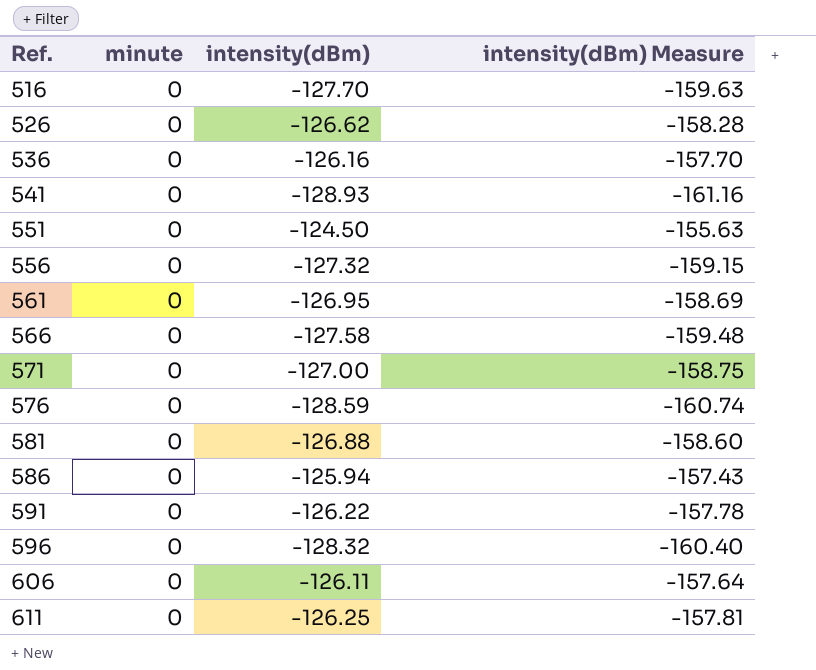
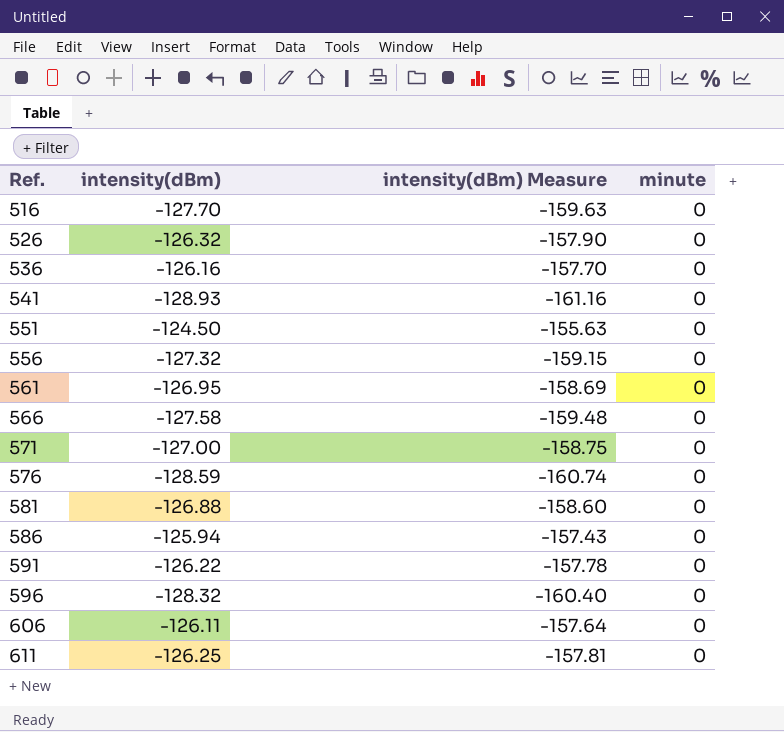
column minute | position: 2 -> 4
526 | intensity(dBm): -126.62 -> -126.32
526 | intensity(dBm) Measure: -158.28 -> -157.90

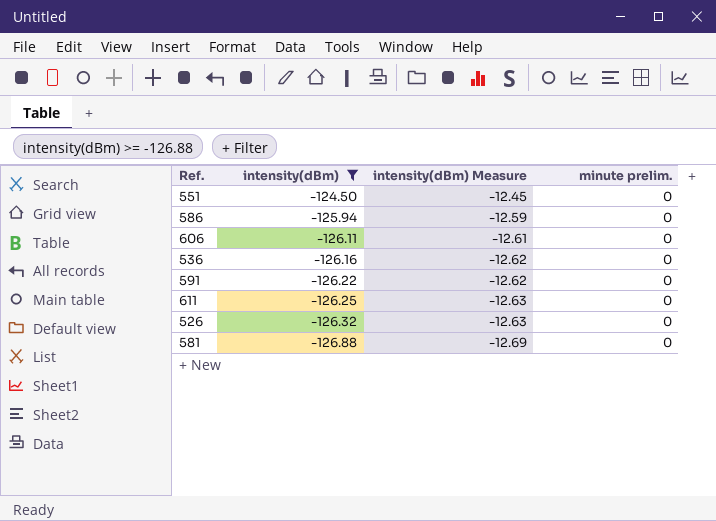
filter: none -> intensity(dBm) >= -126.88
row order: Ref. ascending -> intensity(dBm) descending
column intensity(dBm) Measure | formula: [intensity(dBm)] * 1.25 -> [intensity(dBm)] * 0.1
column name: minute -> minute prelim.

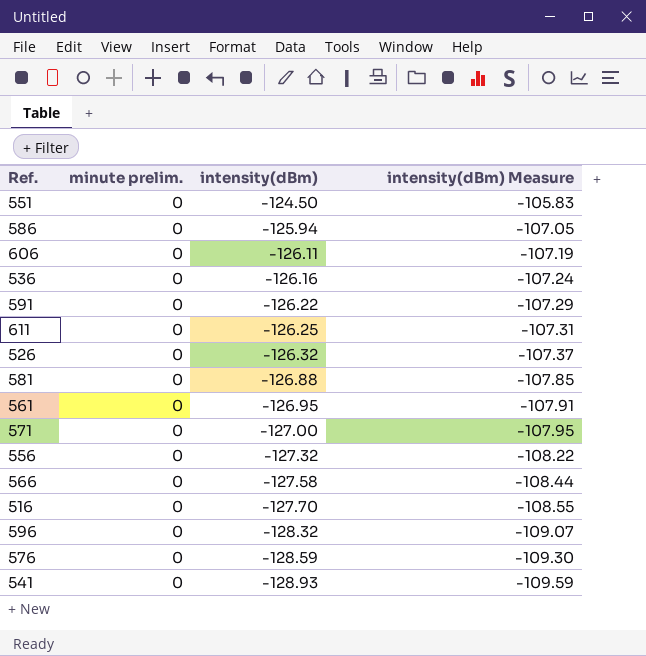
filter: intensity(dBm) >= -126.88 -> none
column minute prelim. | position: 4 -> 2
column intensity(dBm) Measure | formula: [intensity(dBm)] * 0.1 -> [intensity(dBm)] * 0.85

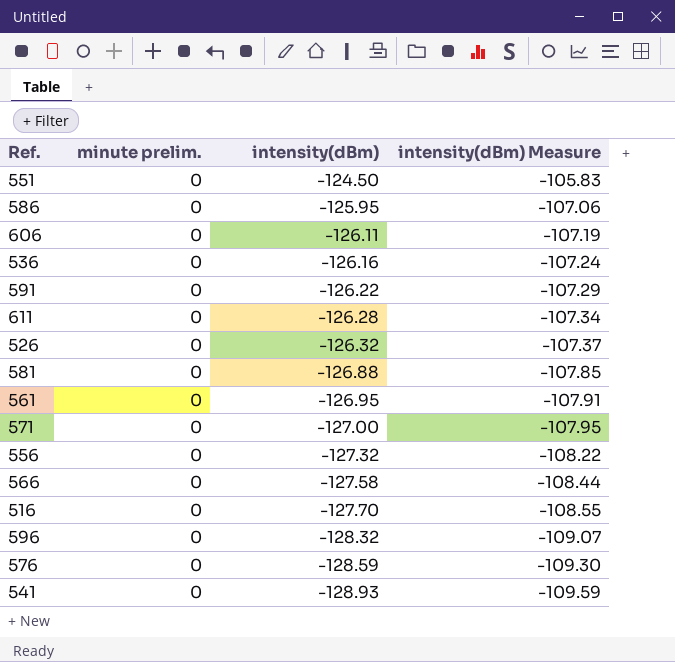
586 | intensity(dBm): -125.94 -> -125.95
586 | intensity(dBm) Measure: -107.05 -> -107.06
611 | intensity(dBm): -126.25 -> -126.28
611 | intensity(dBm) Measure: -107.31 -> -107.34

